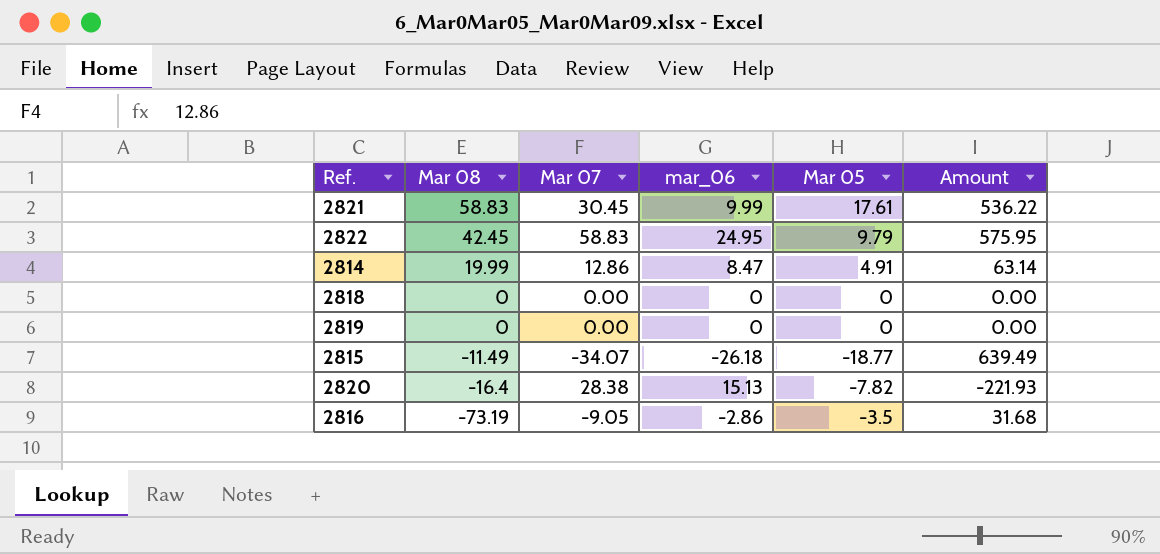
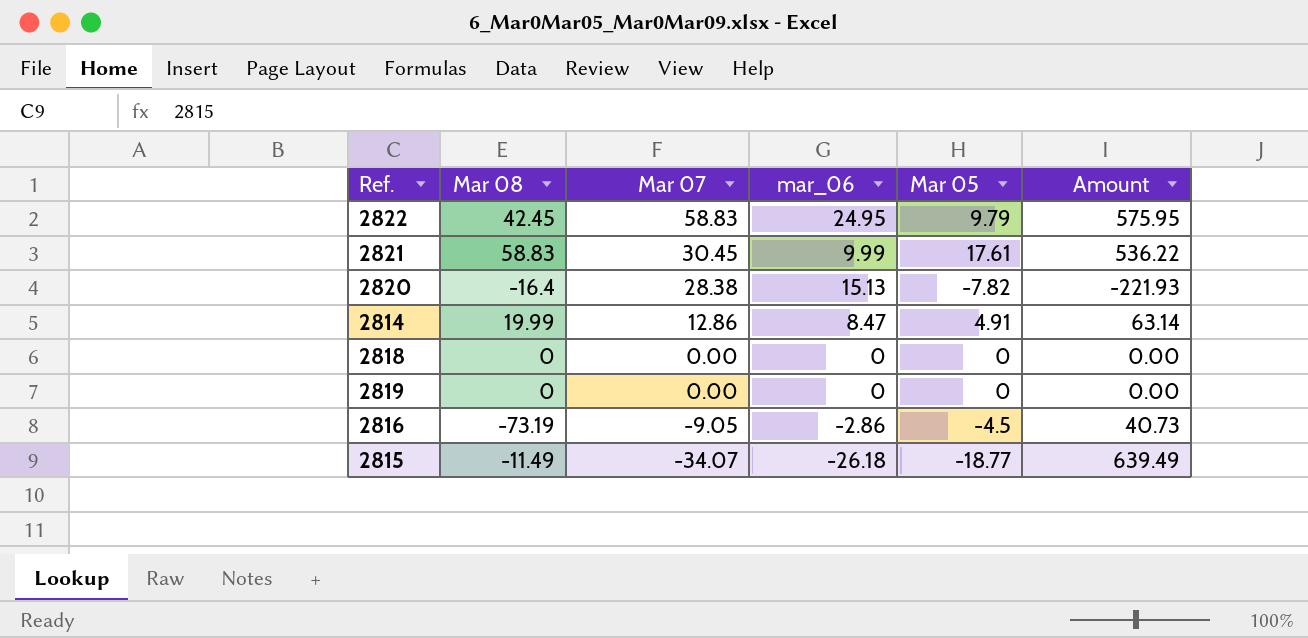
row order: Mar 08 descending -> Mar 07 descending
2816 | Mar 05: -3.5 -> -4.5
2816 | Amount: 31.68 -> 40.73

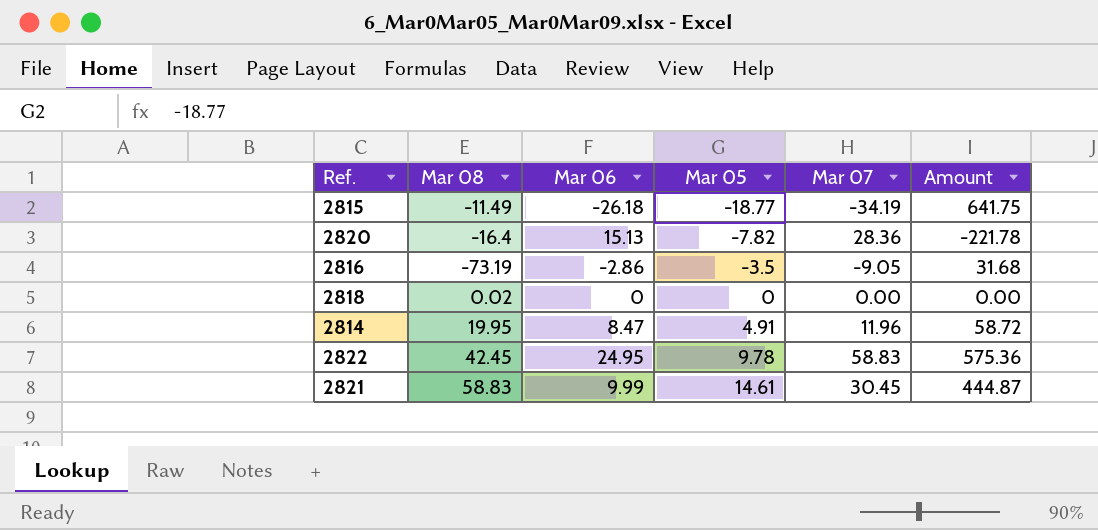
row order: Mar 07 descending -> Mar 05 ascending
column name: mar_06 -> Mar 06
column Mar 07 | position: 3 -> 5
row 2819: 0 | 0.00 | 0 | 0 | 0.00 -> none
2815 | Mar 07: -34.07 -> -34.19
2815 | Amount: 639.49 -> 641.75
2820 | Mar 07: 28.38 -> 28.36
2820 | Amount: -221.93 -> -221.78
2816 | Mar 05: -4.5 -> -3.5
2816 | Amount: 40.73 -> 31.68
2818 | Mar 08: 0 -> 0.02
2814 | Mar 08: 19.99 -> 19.95
2814 | Mar 07: 12.86 -> 11.96
2814 | Amount: 63.14 -> 58.72
2822 | Mar 05: 9.79 -> 9.78
2822 | Amount: 575.95 -> 575.36
2821 | Mar 05: 17.61 -> 14.61
2821 | Amount: 536.22 -> 444.87

